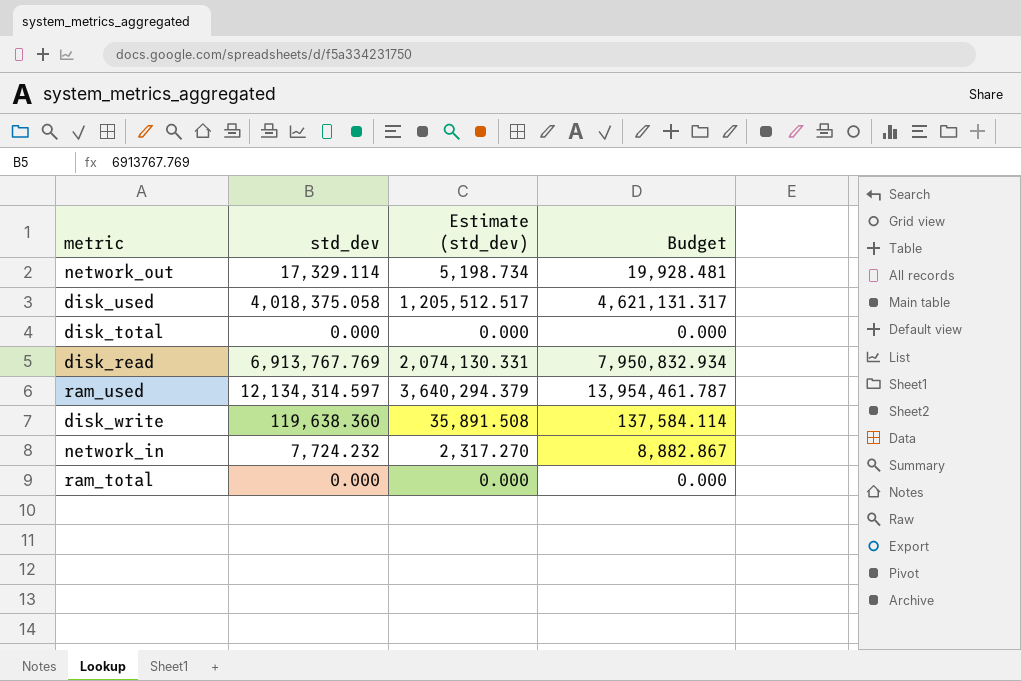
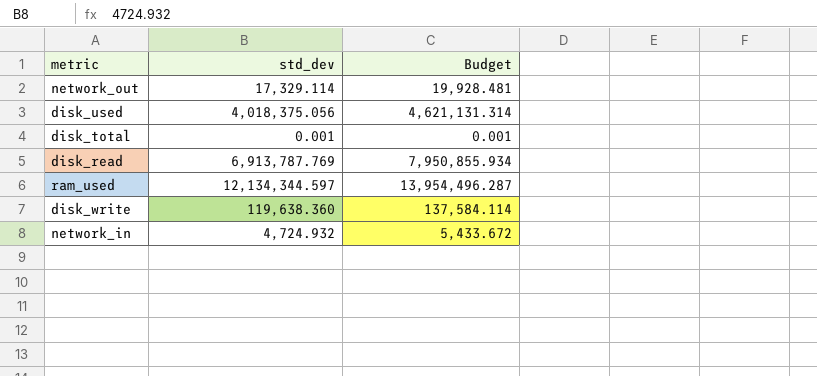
column Estimate (std_dev) | formula: [std_dev] * 0.3 -> none
row ram_total: 0.000 | 0.000 | 0.000 -> none
disk_used | std_dev: 4,018,375.058 -> 4,018,375.056
disk_used | Budget: 4,621,131.317 -> 4,621,131.314
disk_total | std_dev: 0.000 -> 0.001
disk_total | Budget: 0.000 -> 0.001
disk_read | std_dev: 6,913,767.769 -> 6,913,787.769
disk_read | Budget: 7,950,832.934 -> 7,950,855.934
ram_used | std_dev: 12,134,314.597 -> 12,134,344.597
ram_used | Budget: 13,954,461.787 -> 13,954,496.287
network_in | std_dev: 7,724.232 -> 4,724.932
network_in | Budget: 8,882.867 -> 5,433.672

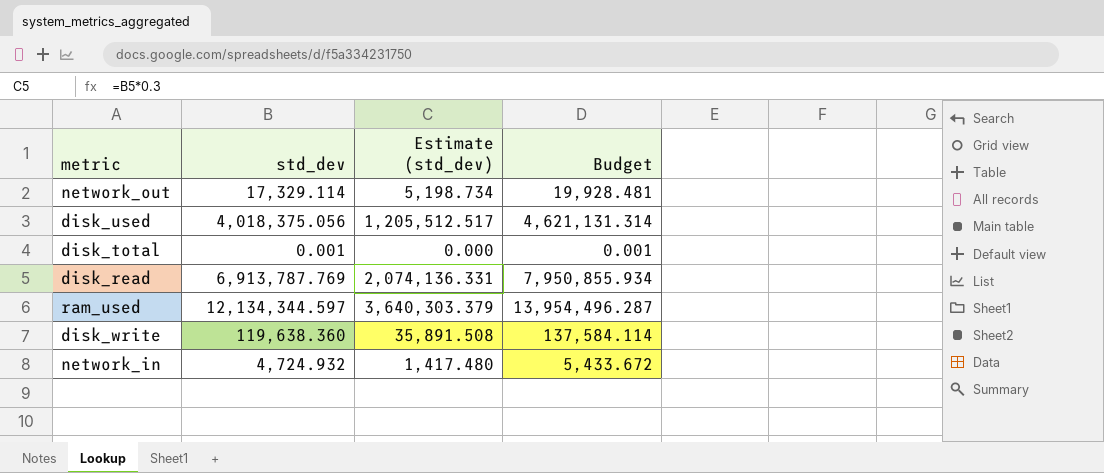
column Estimate (std_dev) | formula: none -> [std_dev] * 0.3

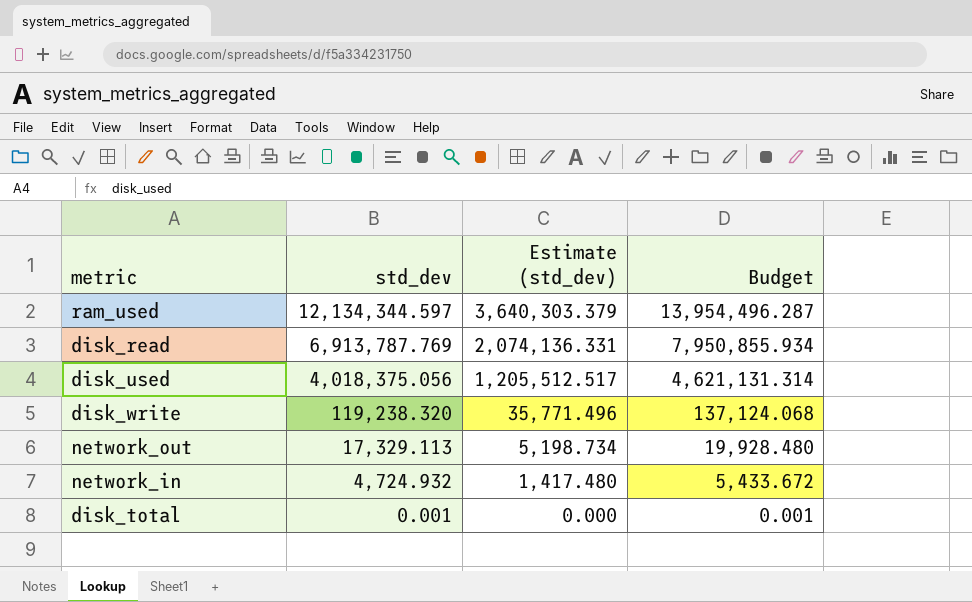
row order: none -> std_dev descending
disk_write | std_dev: 119,638.360 -> 119,238.320
disk_write | Estimate (std_dev): 35,891.508 -> 35,771.496
disk_write | Budget: 137,584.114 -> 137,124.068
network_out | std_dev: 17,329.114 -> 17,329.113
network_out | Budget: 19,928.481 -> 19,928.480

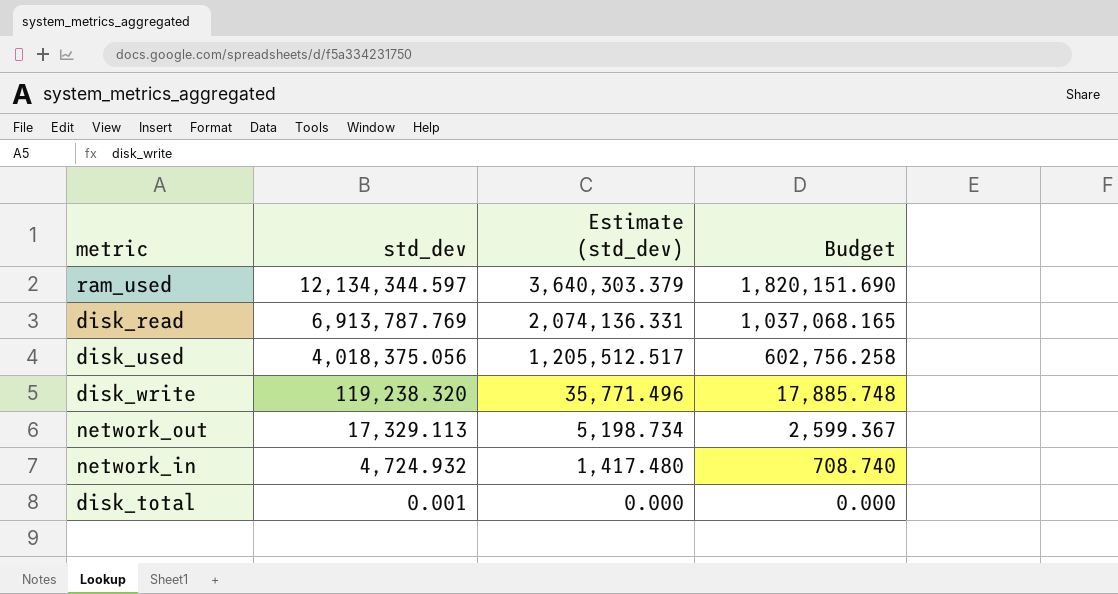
column Budget | formula: [std_dev] * 1.15 -> [std_dev] * 0.15

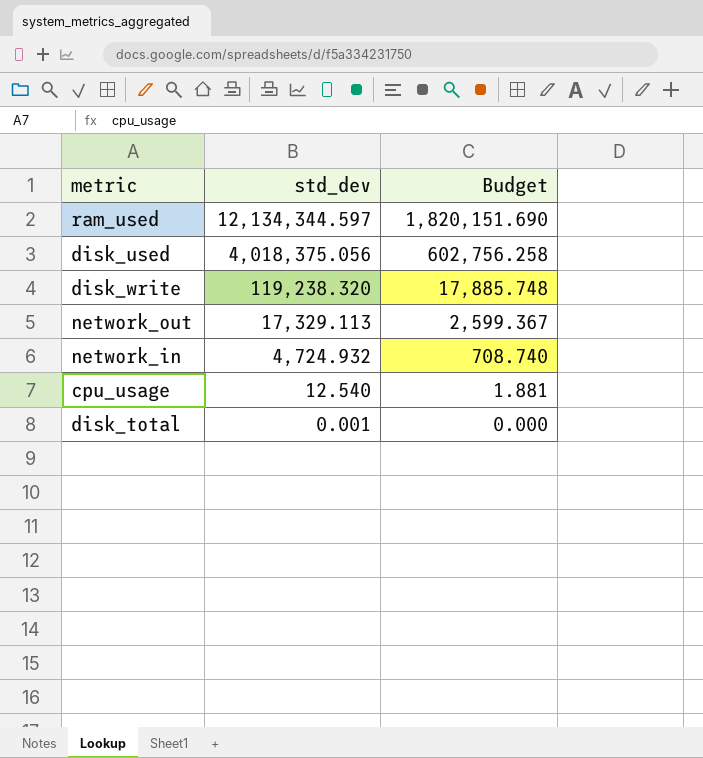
column Estimate (std_dev) | formula: [std_dev] * 0.3 -> none
row disk_read: 6,913,787.769 | 2,074,136.331 | 1,037,068.165 -> none
row cpu_usage: none -> 12.540 | 1.881

